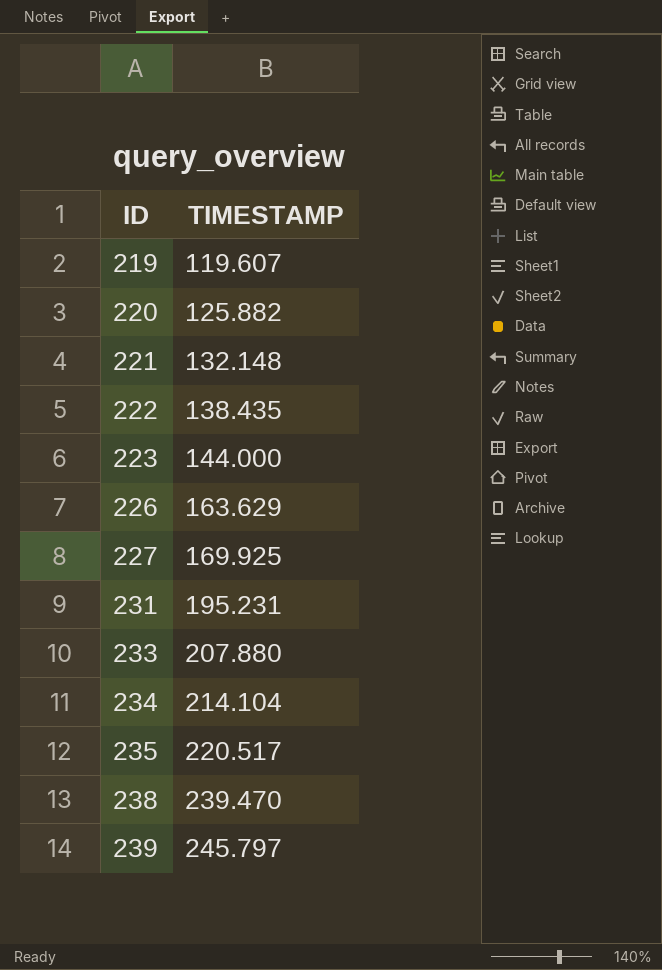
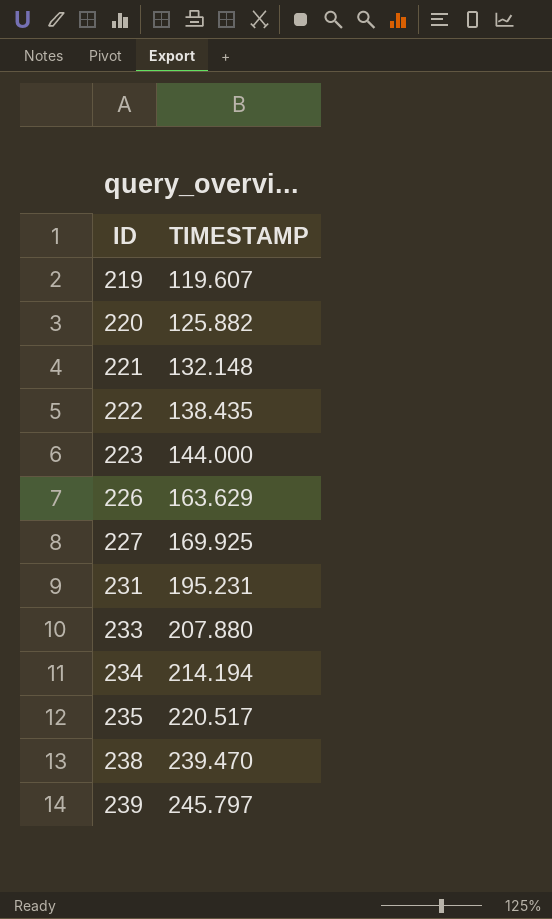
234 | TIMESTAMP: 214.104 -> 214.194

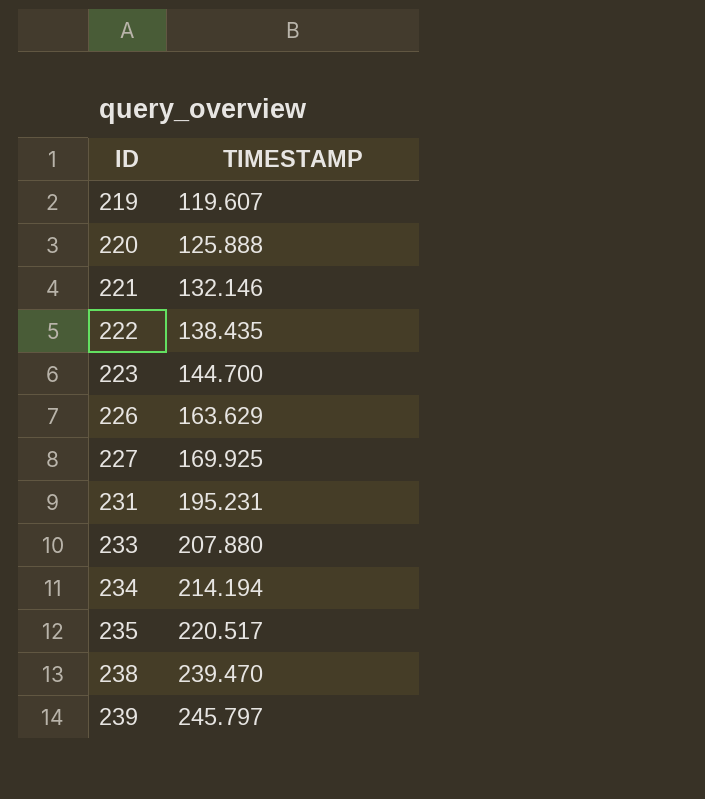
220 | TIMESTAMP: 125.882 -> 125.888
221 | TIMESTAMP: 132.148 -> 132.146
223 | TIMESTAMP: 144.000 -> 144.700

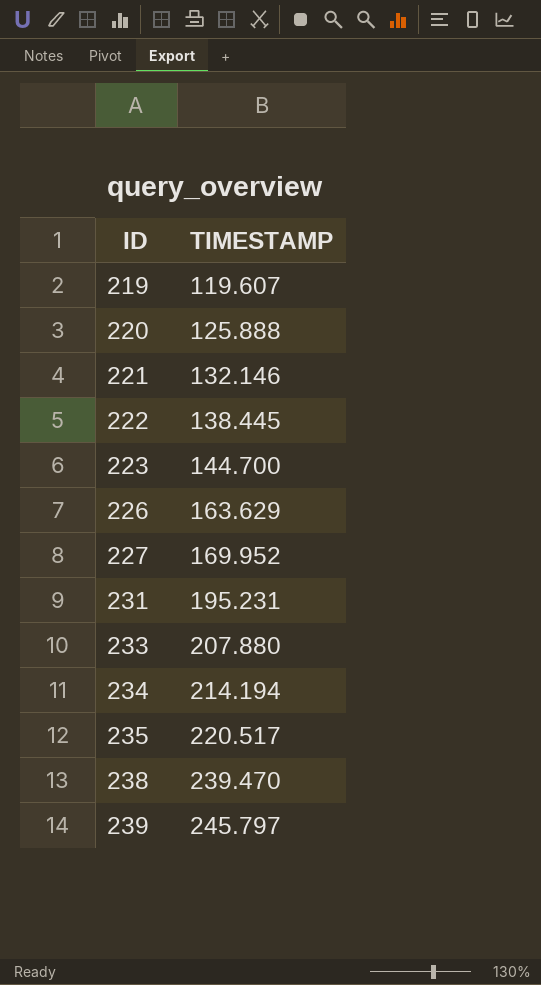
222 | TIMESTAMP: 138.435 -> 138.445
227 | TIMESTAMP: 169.925 -> 169.952

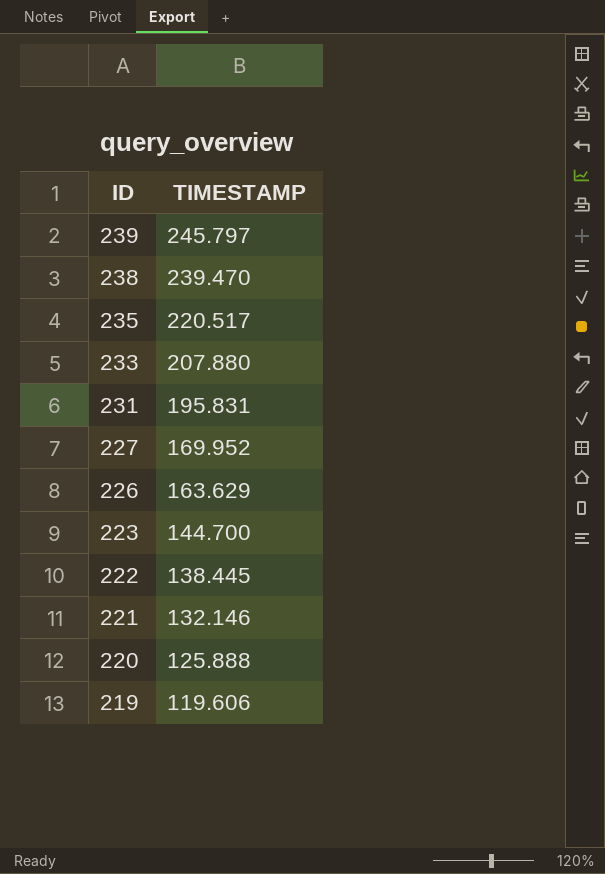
row order: ID ascending -> ID descending
row 234: 214.194 -> none
231 | TIMESTAMP: 195.231 -> 195.831
219 | TIMESTAMP: 119.607 -> 119.606

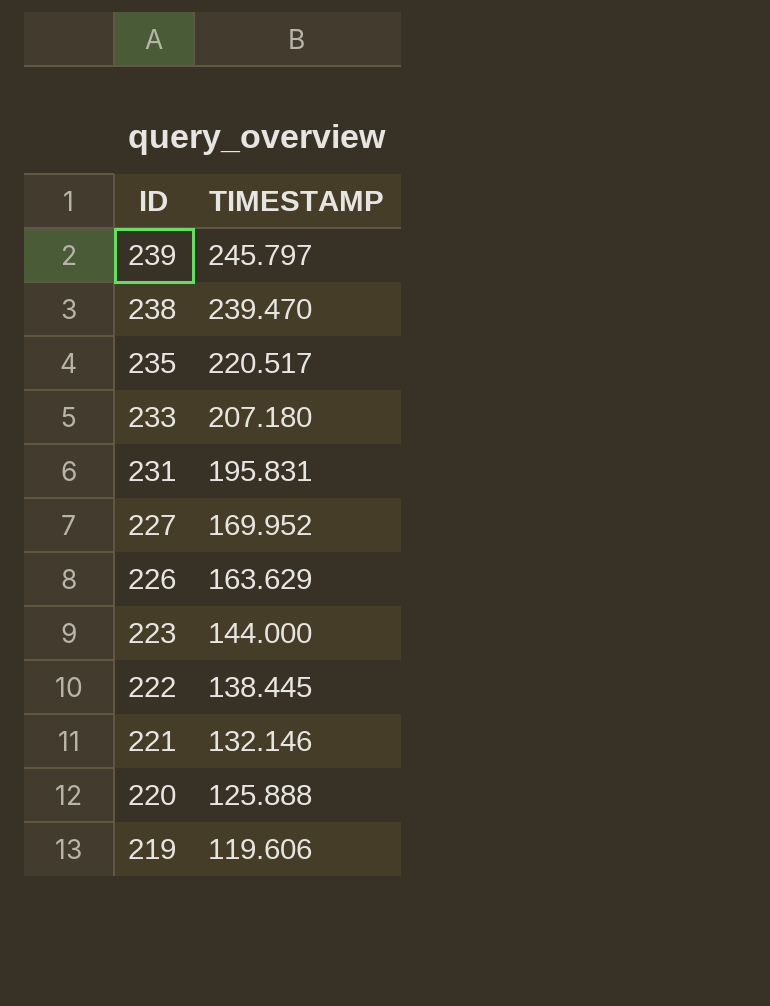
233 | TIMESTAMP: 207.880 -> 207.180
223 | TIMESTAMP: 144.700 -> 144.000

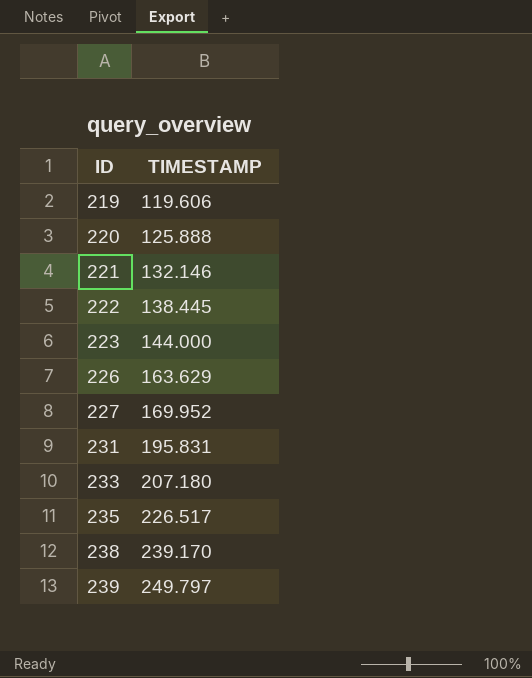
row order: ID descending -> ID ascending
235 | TIMESTAMP: 220.517 -> 226.517
238 | TIMESTAMP: 239.470 -> 239.170
239 | TIMESTAMP: 245.797 -> 249.797

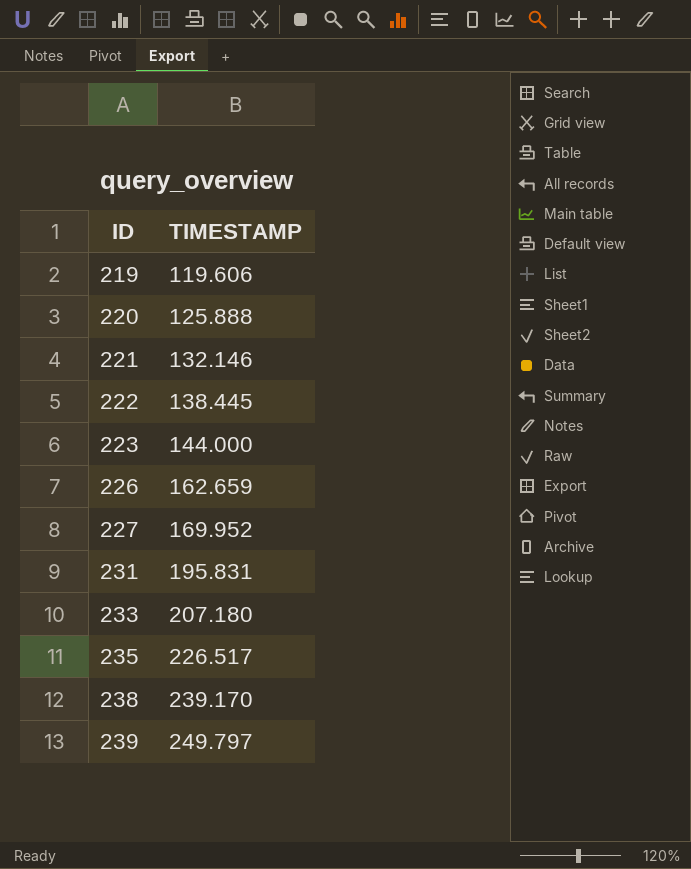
226 | TIMESTAMP: 163.629 -> 162.659

